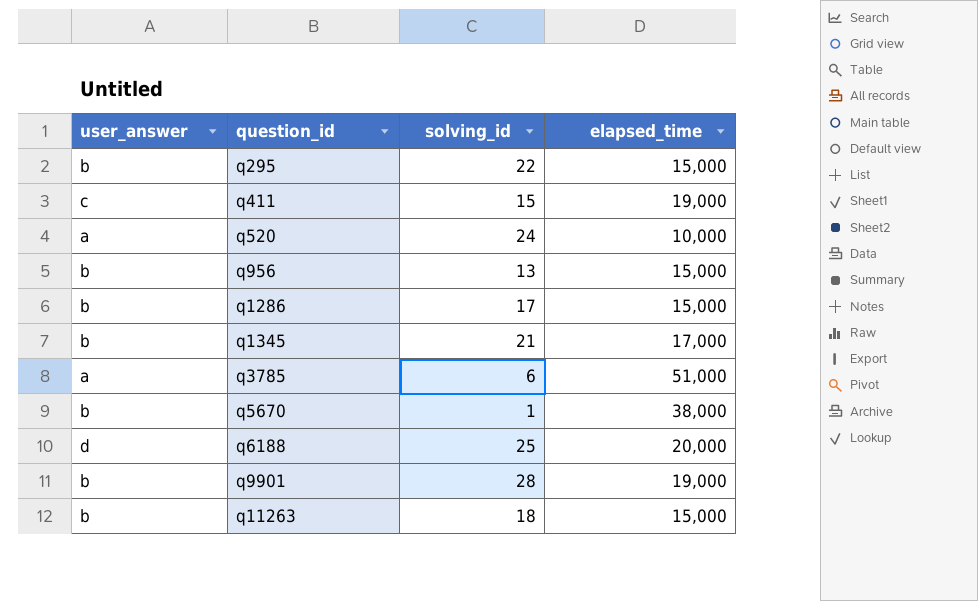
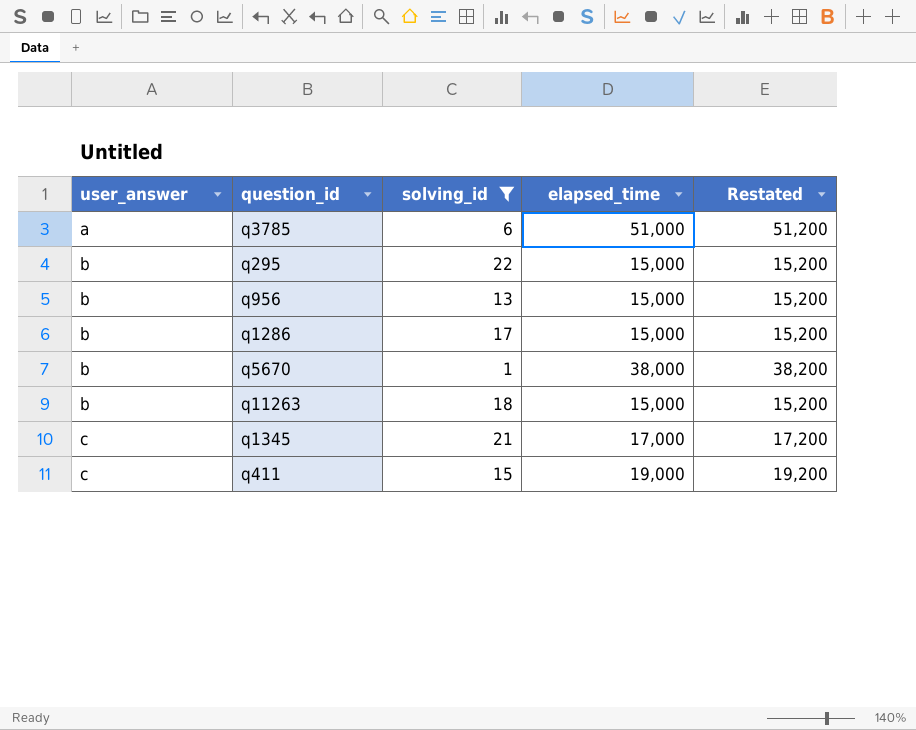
filter: none -> solving_id <= 22
row order: question_id ascending -> user_answer ascending
column Restated | formula: none -> [elapsed_time] + 200
q1345 | user_answer: b -> c

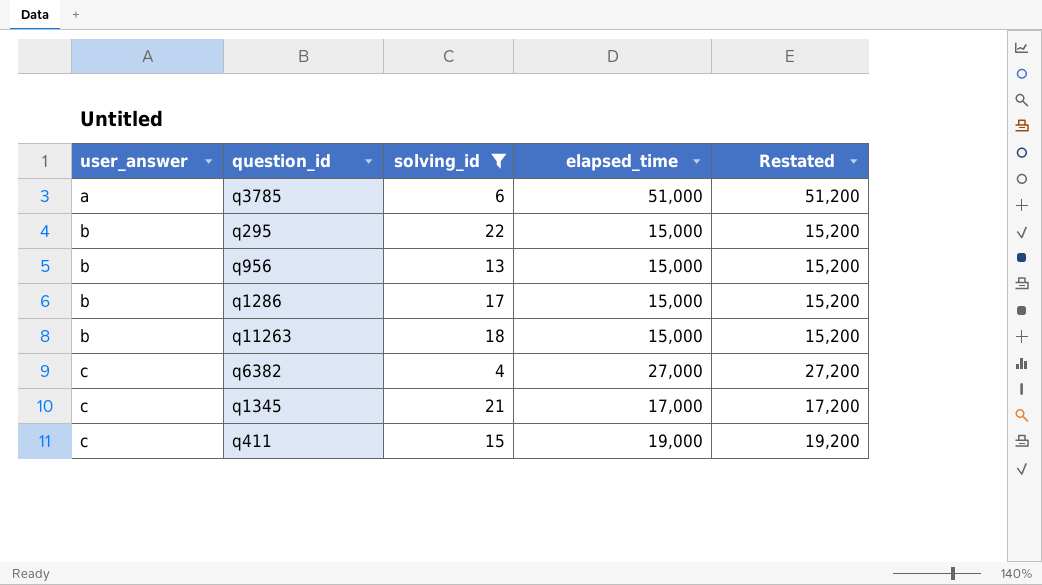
row q5670: b | 1 | 38,000 | 38,200 -> none
row q6382: none -> c | 4 | 27,000 | 27,200

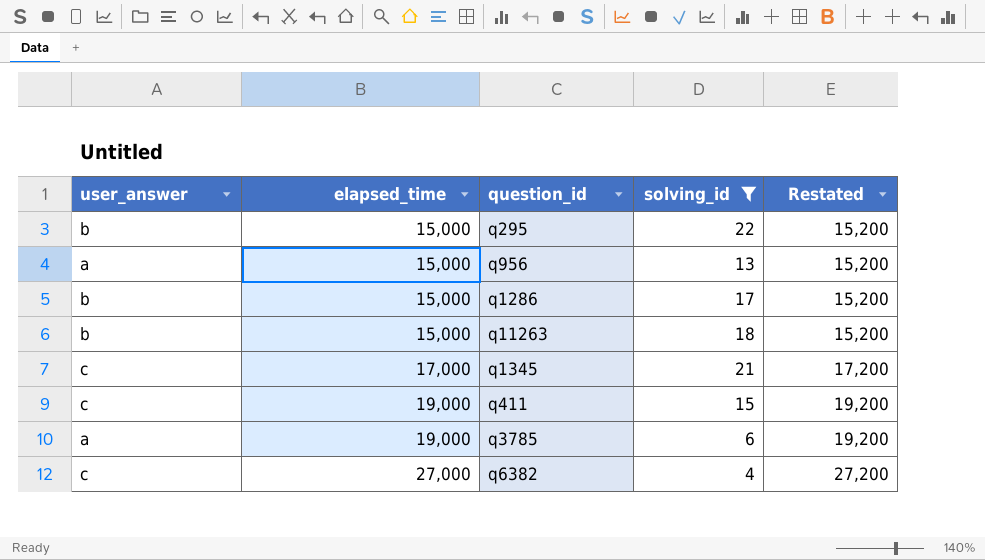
row order: user_answer ascending -> elapsed_time ascending
column elapsed_time | position: 4 -> 2
q956 | user_answer: b -> a
q3785 | elapsed_time: 51,000 -> 19,000
q3785 | Restated: 51,200 -> 19,200

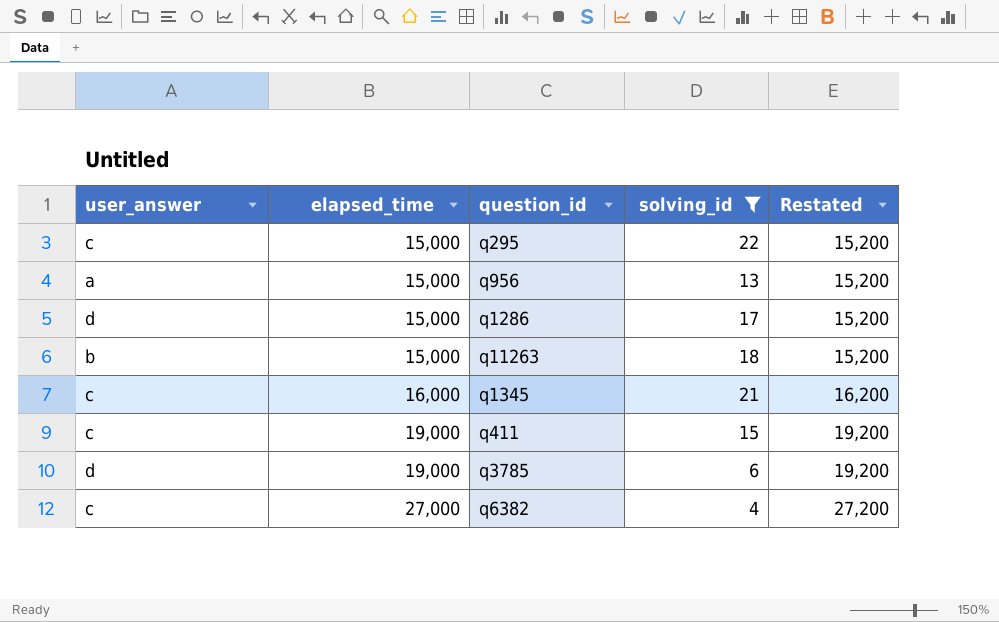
q295 | user_answer: b -> c
q1286 | user_answer: b -> d
q1345 | elapsed_time: 17,000 -> 16,000
q1345 | Restated: 17,200 -> 16,200
q3785 | user_answer: a -> d

